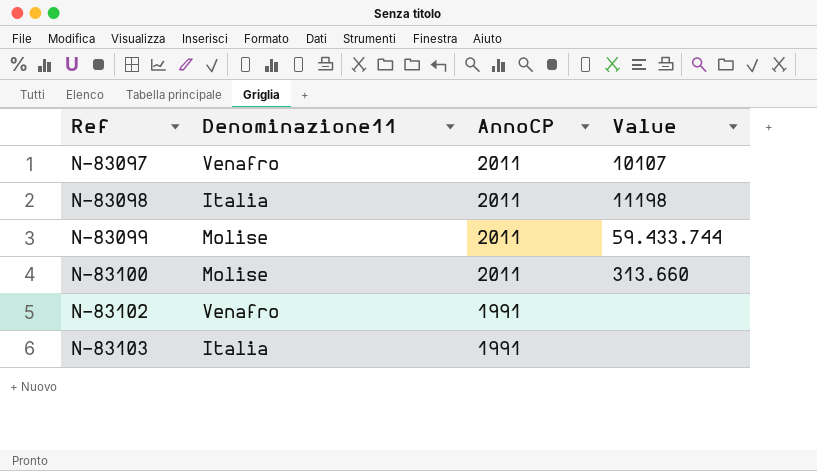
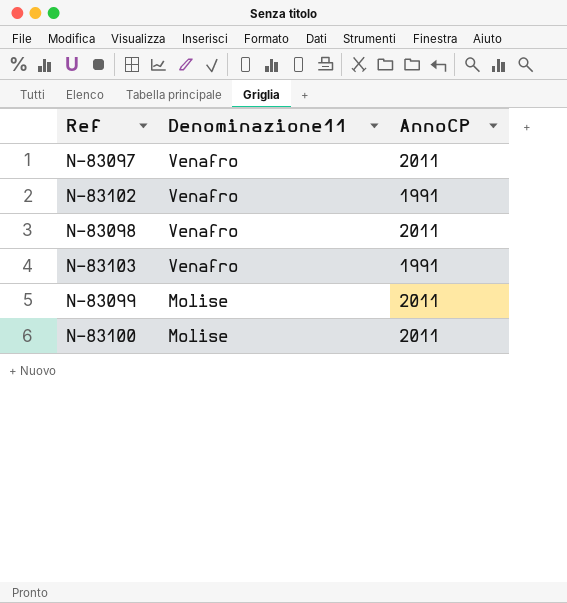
row order: Ref ascending -> Denominazione11 descending
column Value | position: 4 -> none
N-83098 | Denominazione11: Italia -> Venafro
N-83103 | Denominazione11: Italia -> Venafro

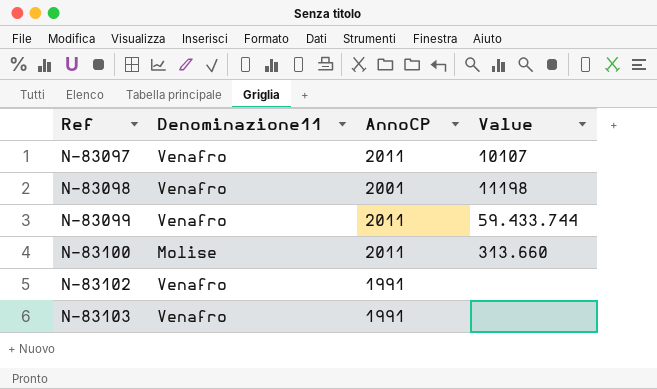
row order: Denominazione11 descending -> Ref ascending
column Value | position: none -> 4
N-83098 | AnnoCP: 2011 -> 2001
N-83099 | Denominazione11: Molise -> Venafro

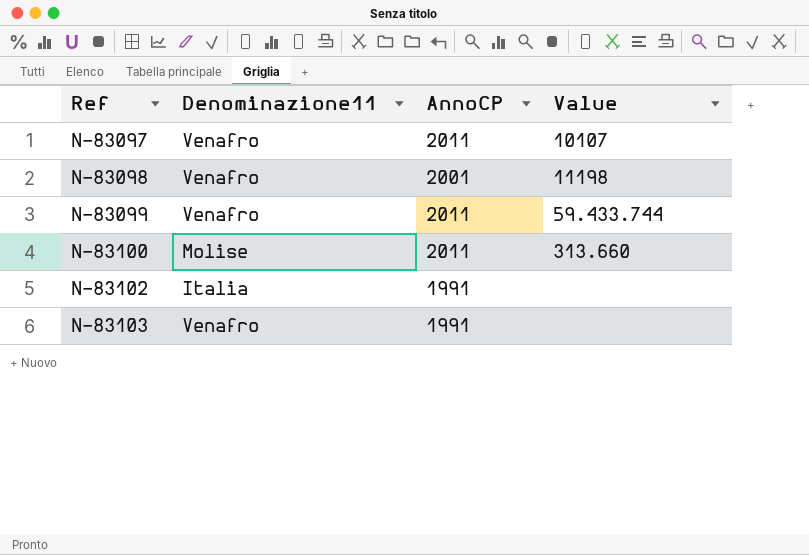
N-83102 | Denominazione11: Venafro -> Italia

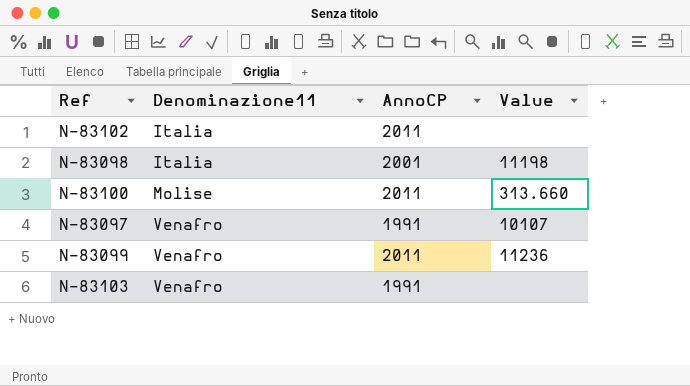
row order: Ref ascending -> Denominazione11 ascending
N-83102 | AnnoCP: 1991 -> 2011
N-83098 | Denominazione11: Venafro -> Italia
N-83097 | AnnoCP: 2011 -> 1991
N-83099 | Value: 59.433.744 -> 11236

